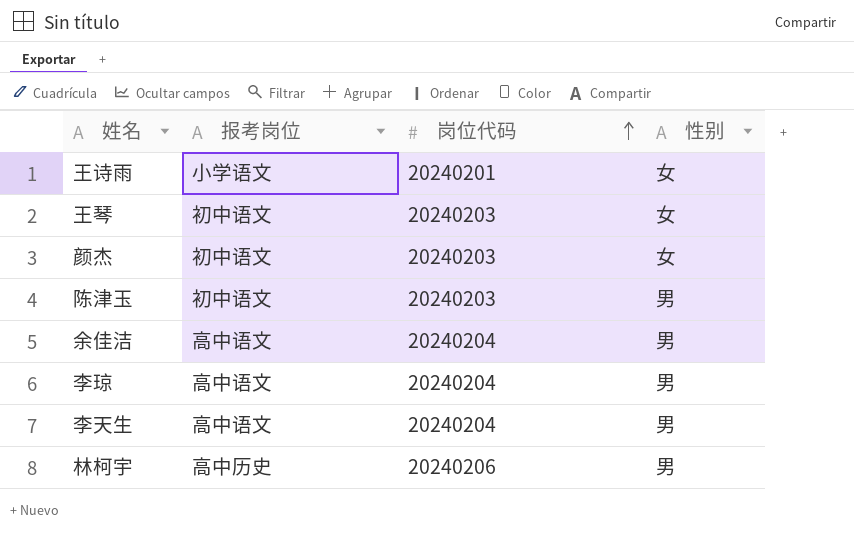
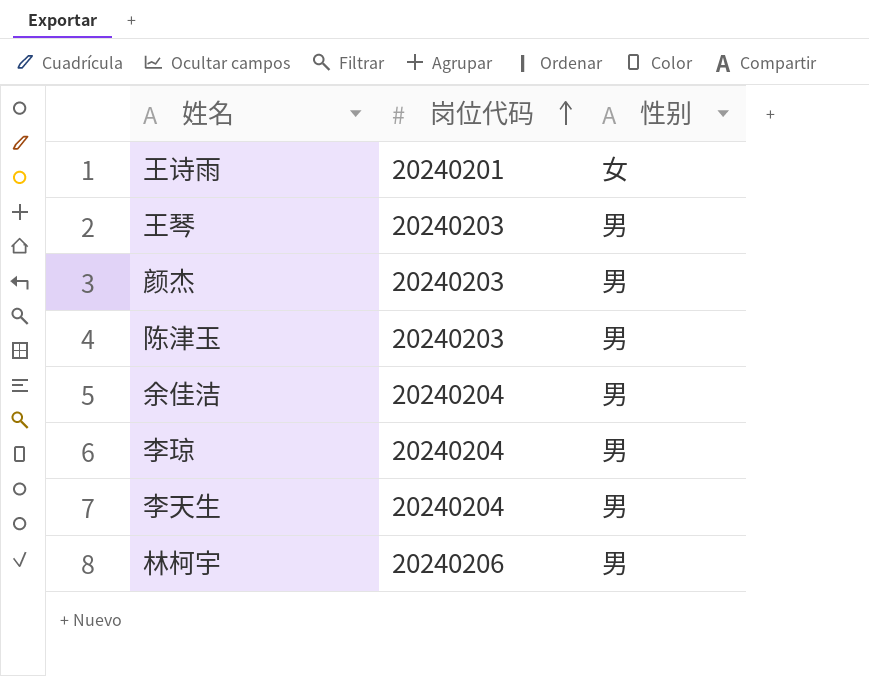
column 报考岗位 | position: 2 -> none
王琴 | 性别: 女 -> 男
颜杰 | 性别: 女 -> 男

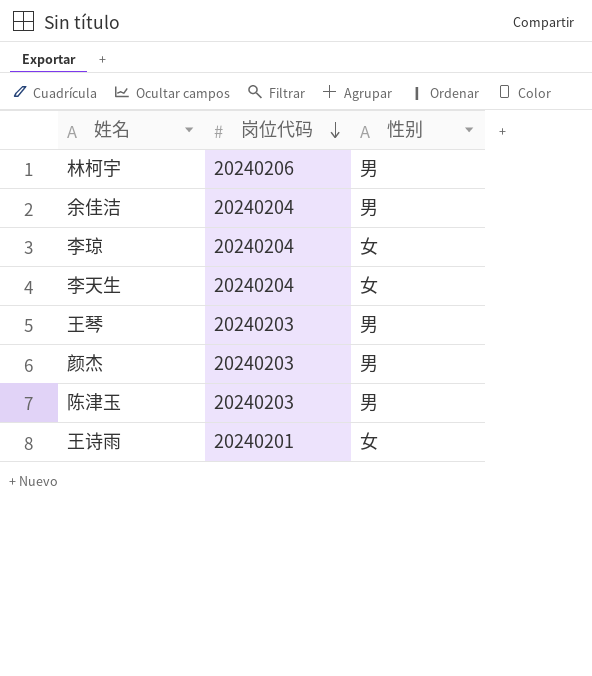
row order: 岗位代码 ascending -> 岗位代码 descending
李琼 | 性别: 男 -> 女
李天生 | 性别: 男 -> 女

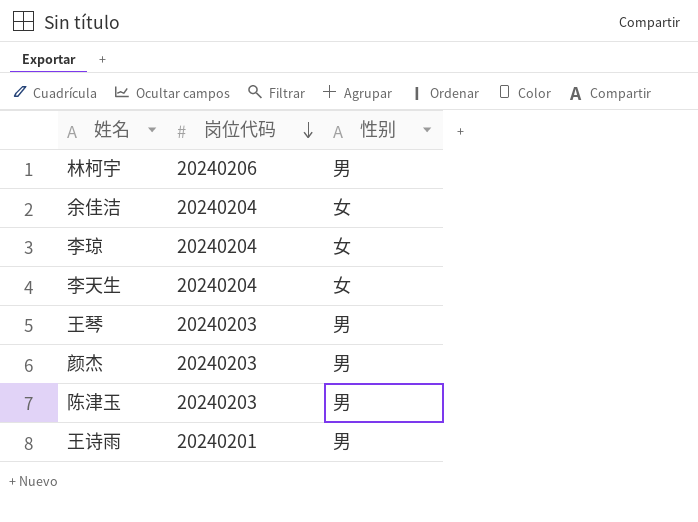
余佳洁 | 性别: 男 -> 女
王诗雨 | 性别: 女 -> 男

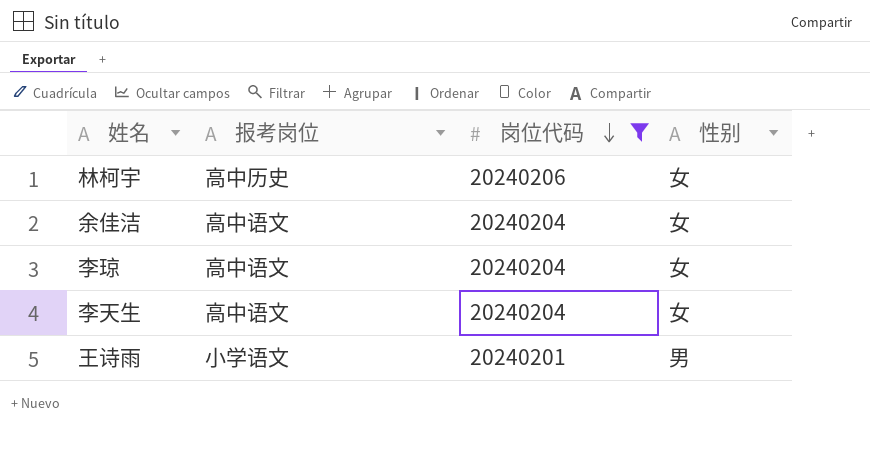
filter: none -> 岗位代码 != 20240203
column 报考岗位 | position: none -> 2
林柯宇 | 性别: 男 -> 女

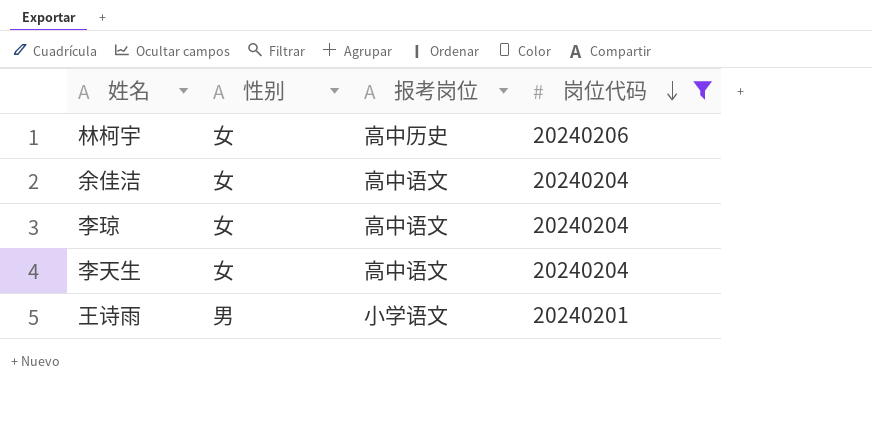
column 性别 | position: 4 -> 2

